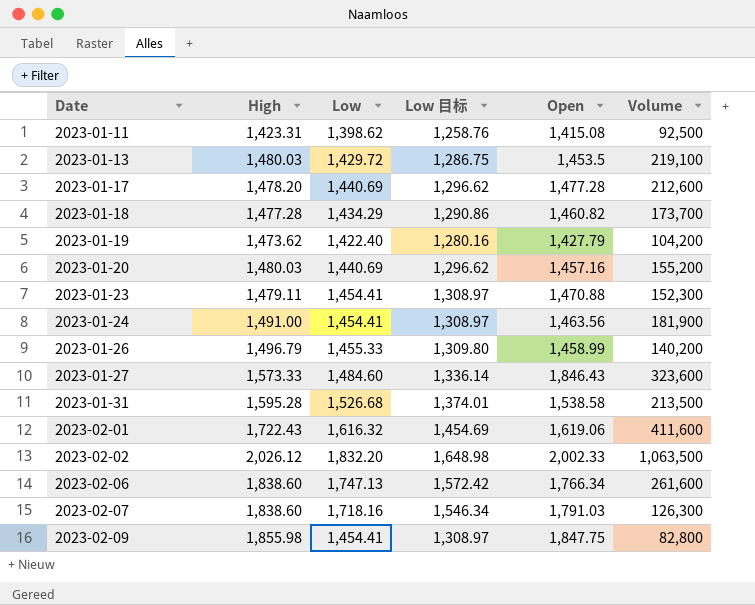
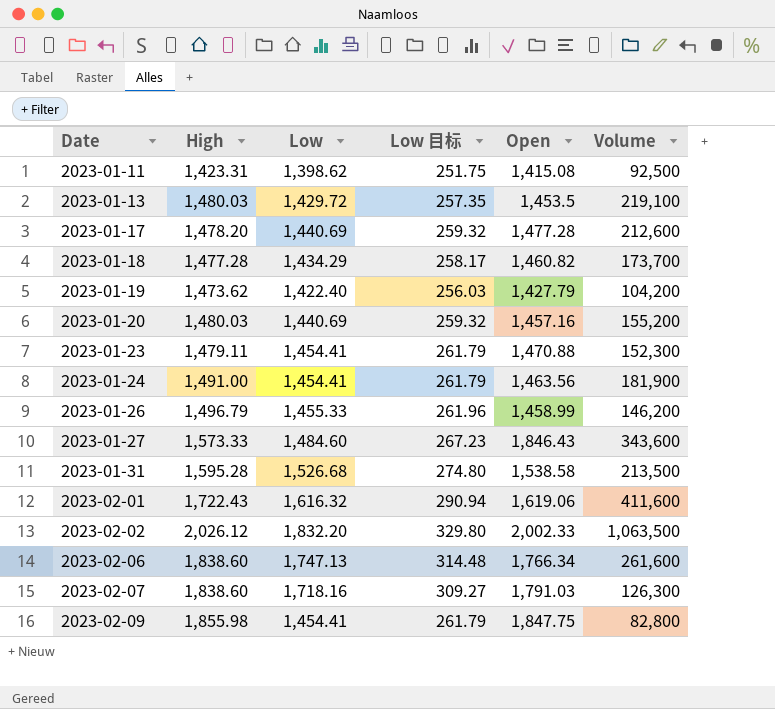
column Low 目标 | formula: [Low] * 0.9 -> [Low] * 0.18
2023-01-26 | Volume: 140,200 -> 146,200
2023-01-27 | Volume: 323,600 -> 343,600

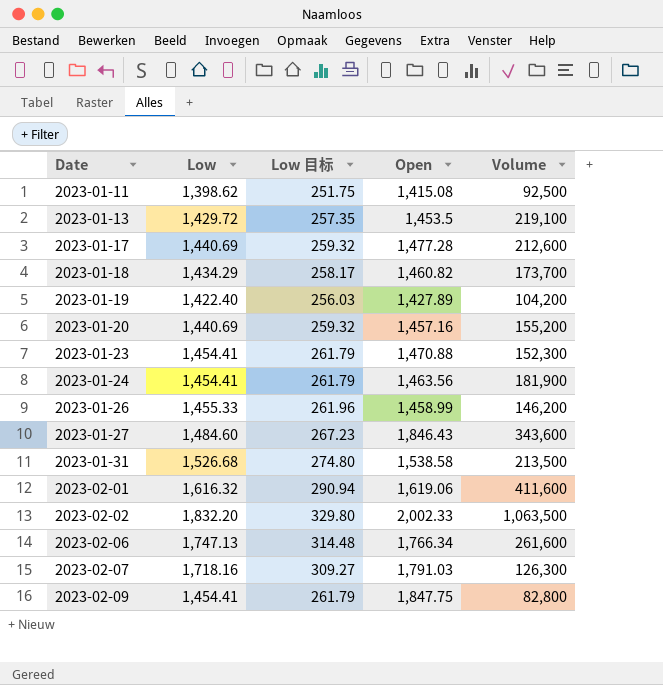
column High | position: 2 -> none
2023-01-19 | Open: 1,427.79 -> 1,427.89

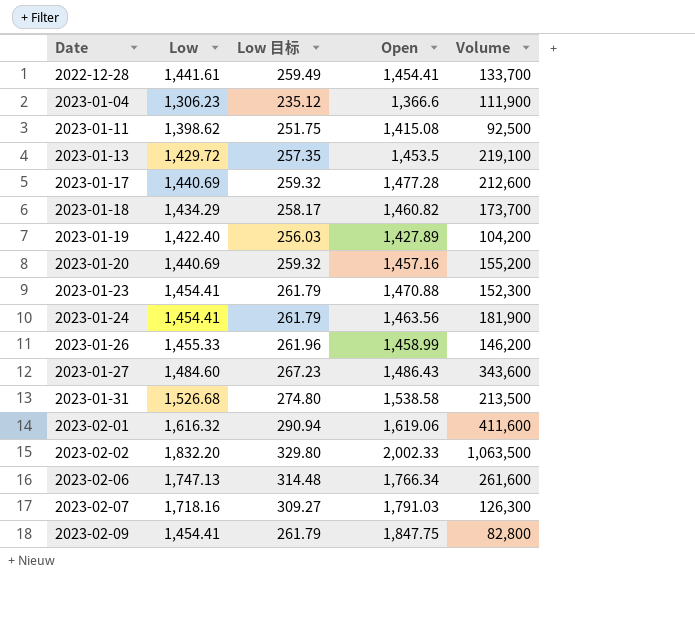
row 2022-12-28: none -> 1,441.61 | 259.49 | 1,454.41 | 133,700
row 2023-01-04: none -> 1,306.23 | 235.12 | 1,366.6 | 111,900
2023-01-27 | Open: 1,846.43 -> 1,486.43

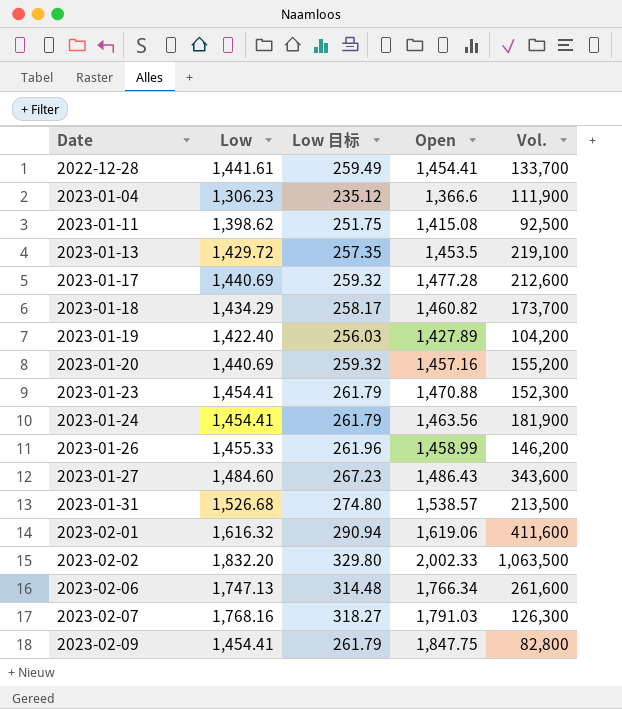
column name: Volume -> Vol.
2023-01-31 | Open: 1,538.58 -> 1,538.57
2023-02-07 | Low: 1,718.16 -> 1,768.16
2023-02-07 | Low 目标: 309.27 -> 318.27

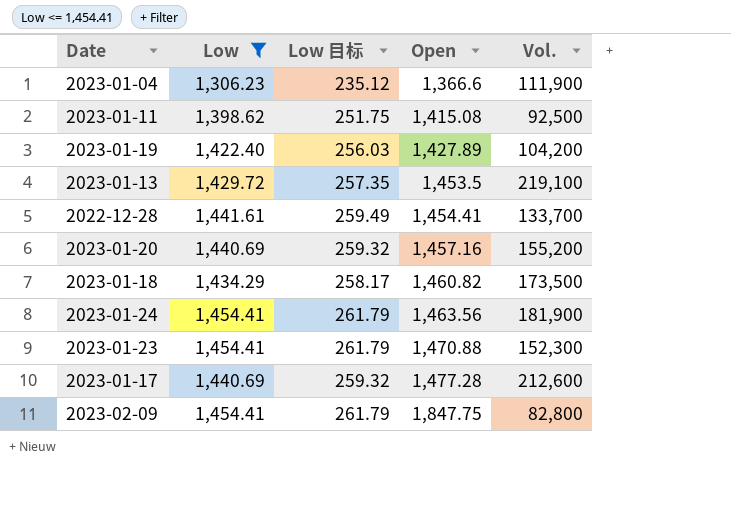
filter: none -> Low <= 1,454.41
row order: Date ascending -> Open ascending
2023-01-18 | Vol.: 173,700 -> 173,500

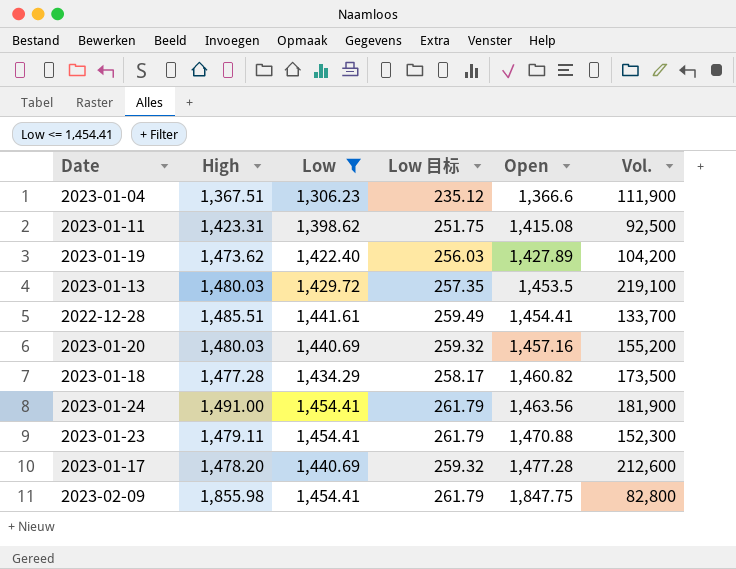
column High | position: none -> 2

